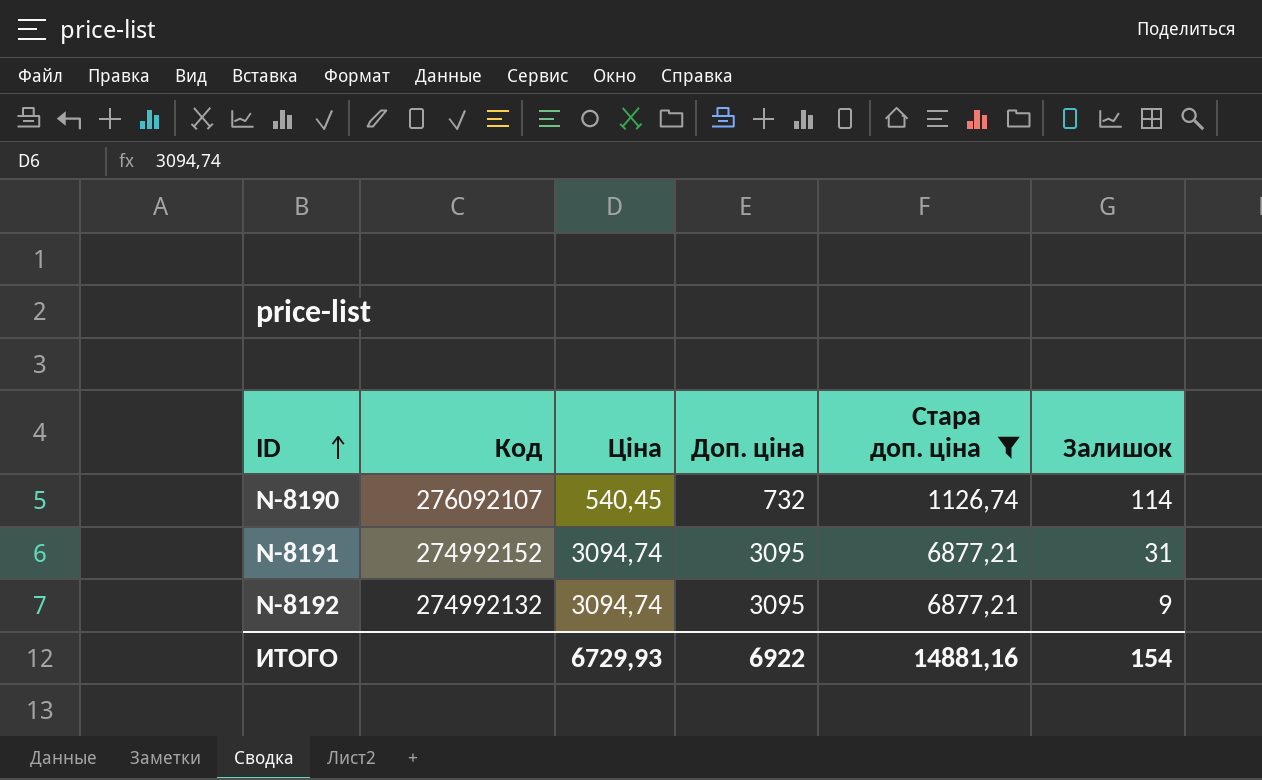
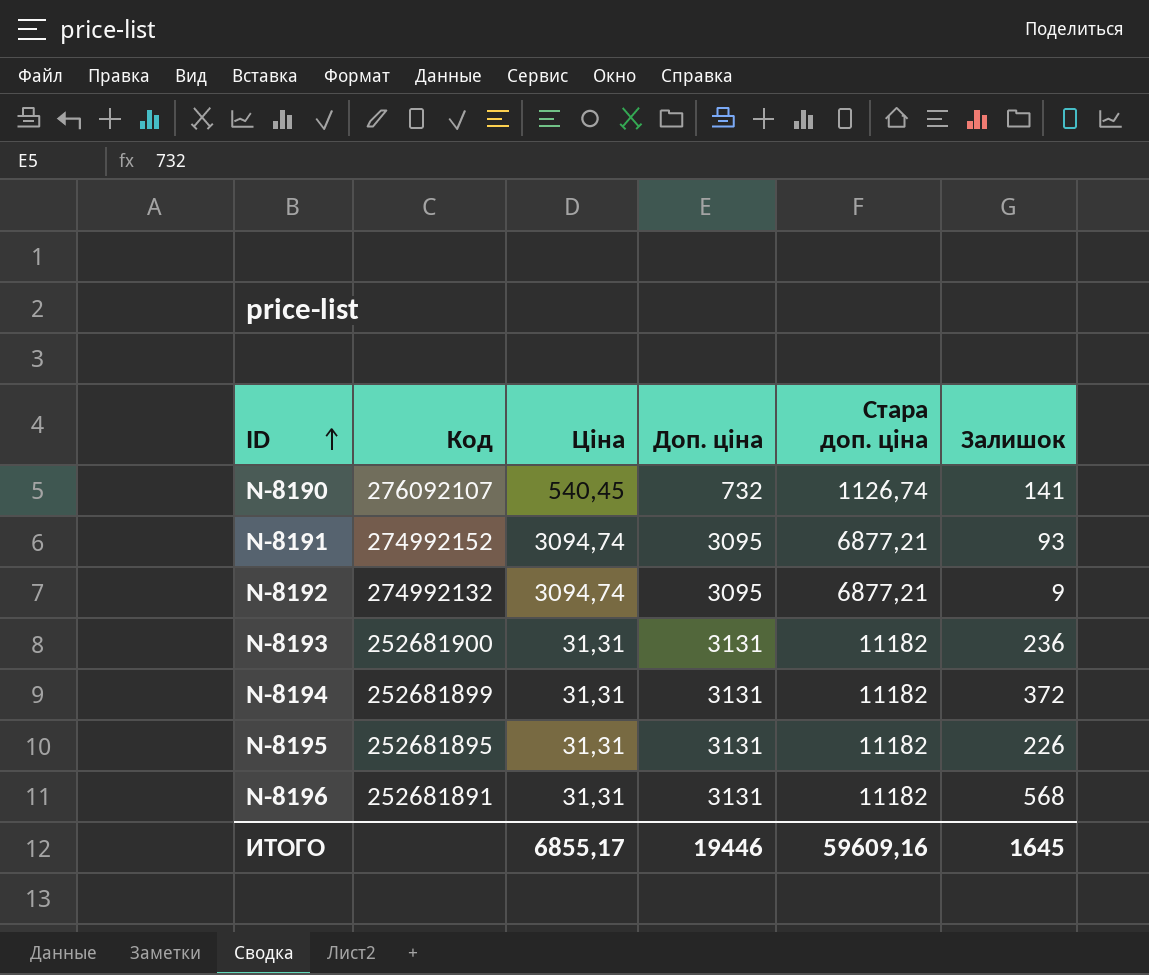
filter: Стара доп. ціна != 11182 -> none
N-8190 | Залишок: 114 -> 141
N-8191 | Залишок: 31 -> 93
ИТОГО | Ціна: 6729,93 -> 6855,17
ИТОГО | Доп. ціна: 6922 -> 19446
ИТОГО | Стара доп. ціна: 14881,16 -> 59609,16
ИТОГО | Залишок: 154 -> 1645

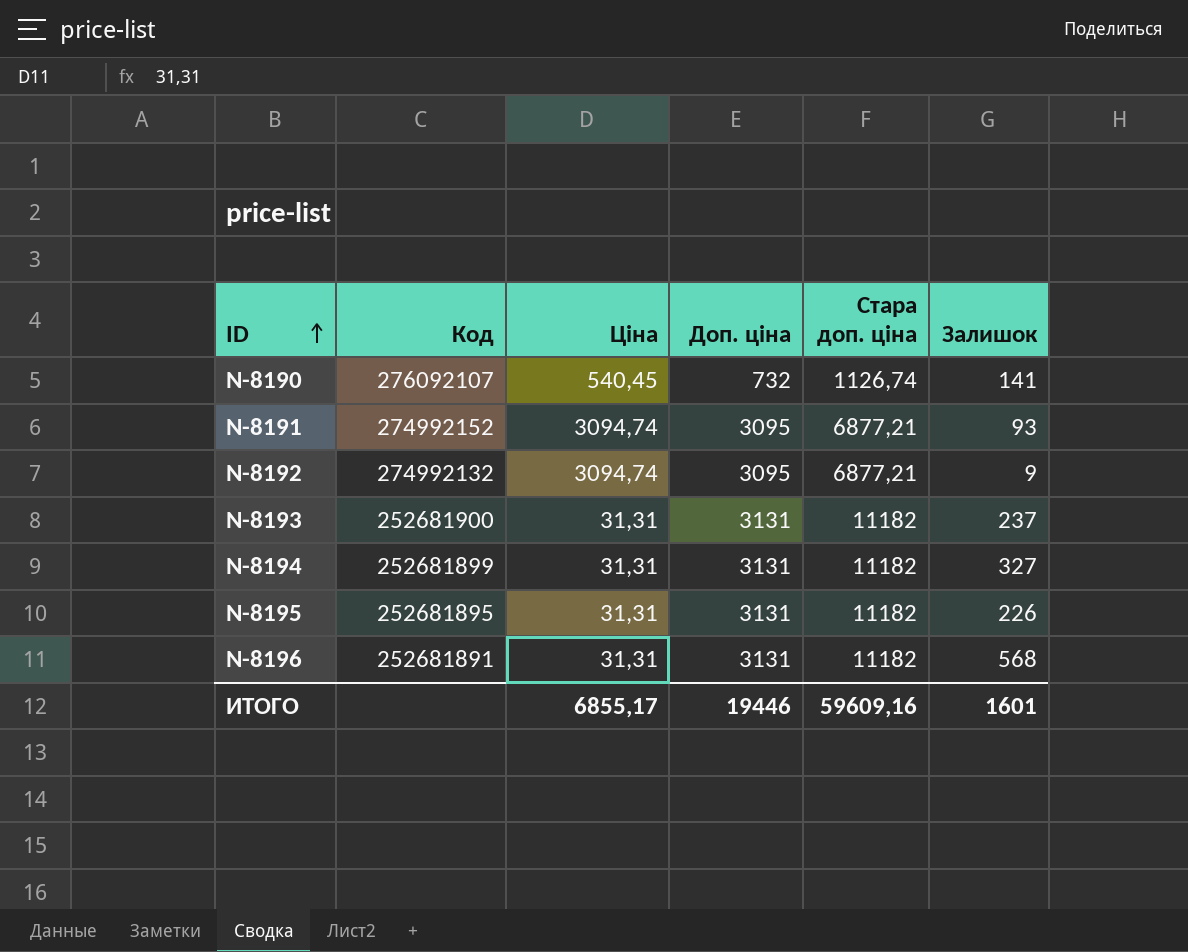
N-8193 | Залишок: 236 -> 237
N-8194 | Залишок: 372 -> 327
ИТОГО | Залишок: 1645 -> 1601

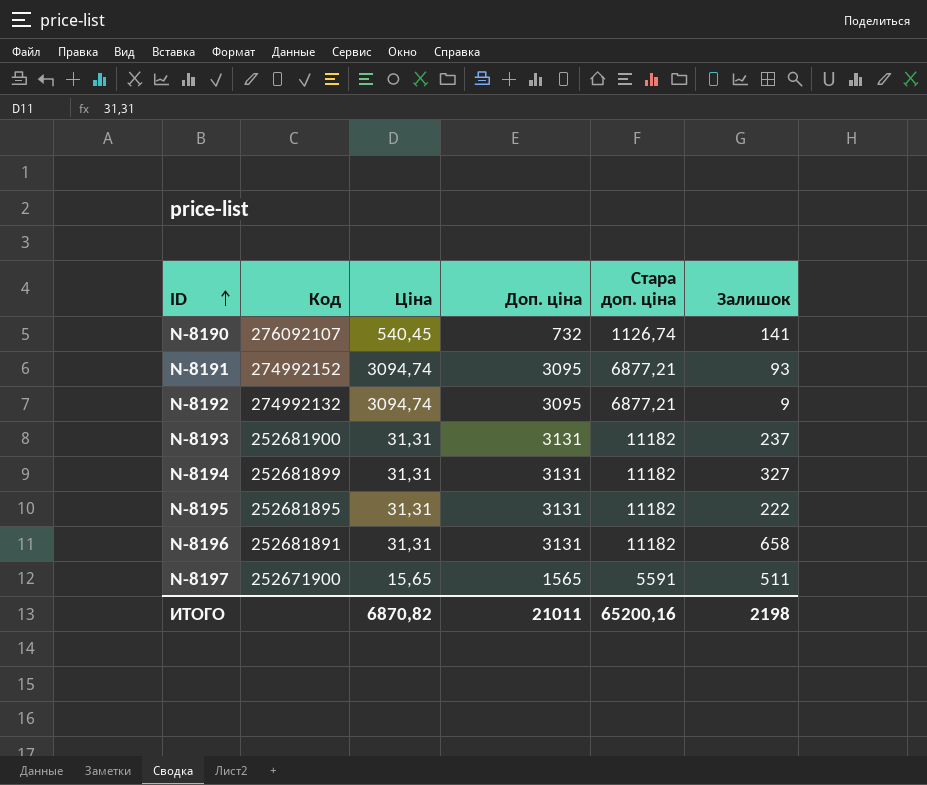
N-8195 | Залишок: 226 -> 222
N-8196 | Залишок: 568 -> 658
row N-8197: none -> 252671900 | 15,65 | 1565 | 5591 | 511
ИТОГО | Ціна: 6855,17 -> 6870,82
ИТОГО | Доп. ціна: 19446 -> 21011
ИТОГО | Стара доп. ціна: 59609,16 -> 65200,16
ИТОГО | Залишок: 1601 -> 2198

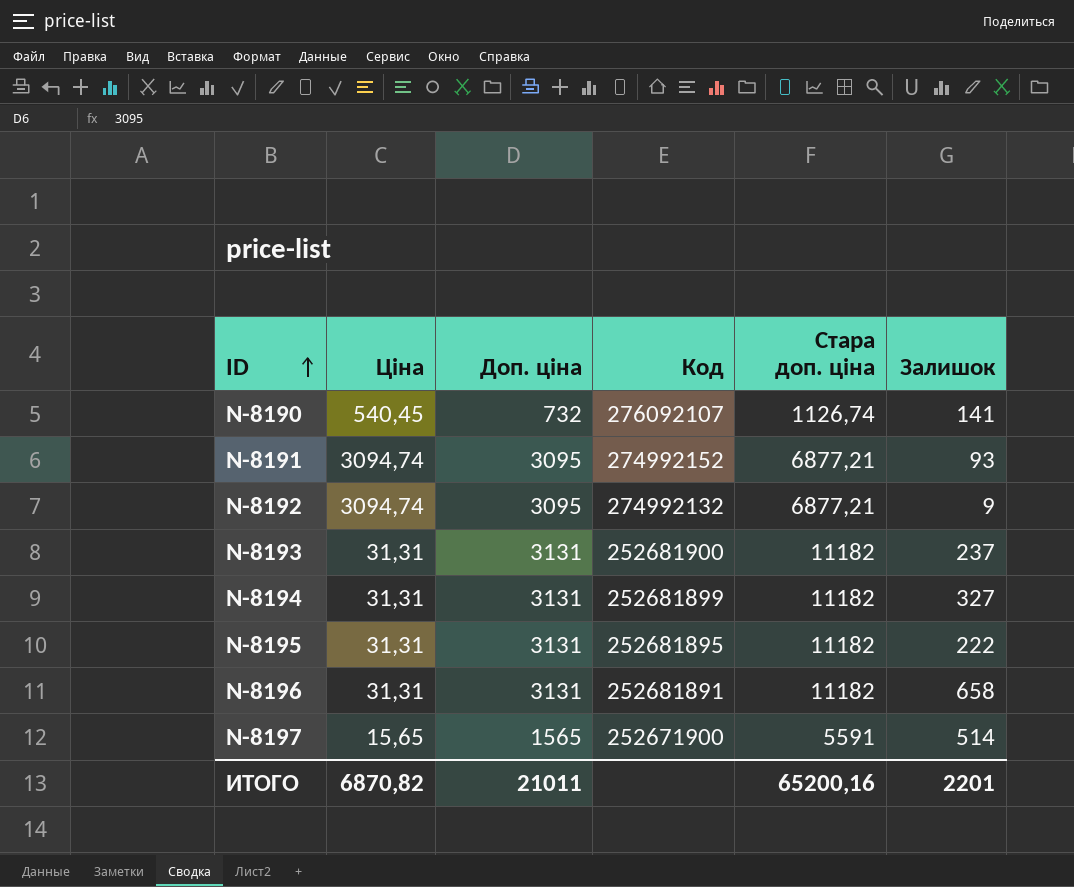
column Код | position: 2 -> 4
N-8197 | Залишок: 511 -> 514
ИТОГО | Залишок: 2198 -> 2201

